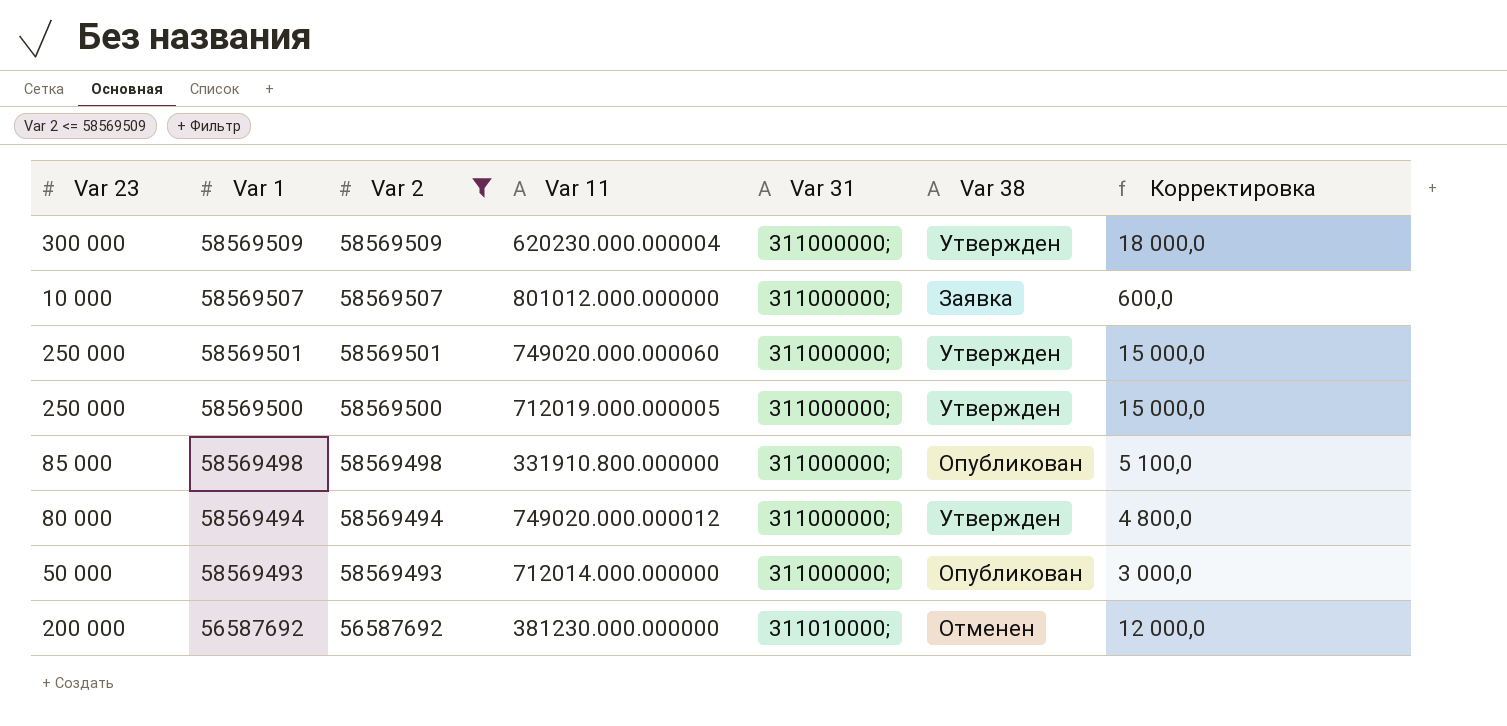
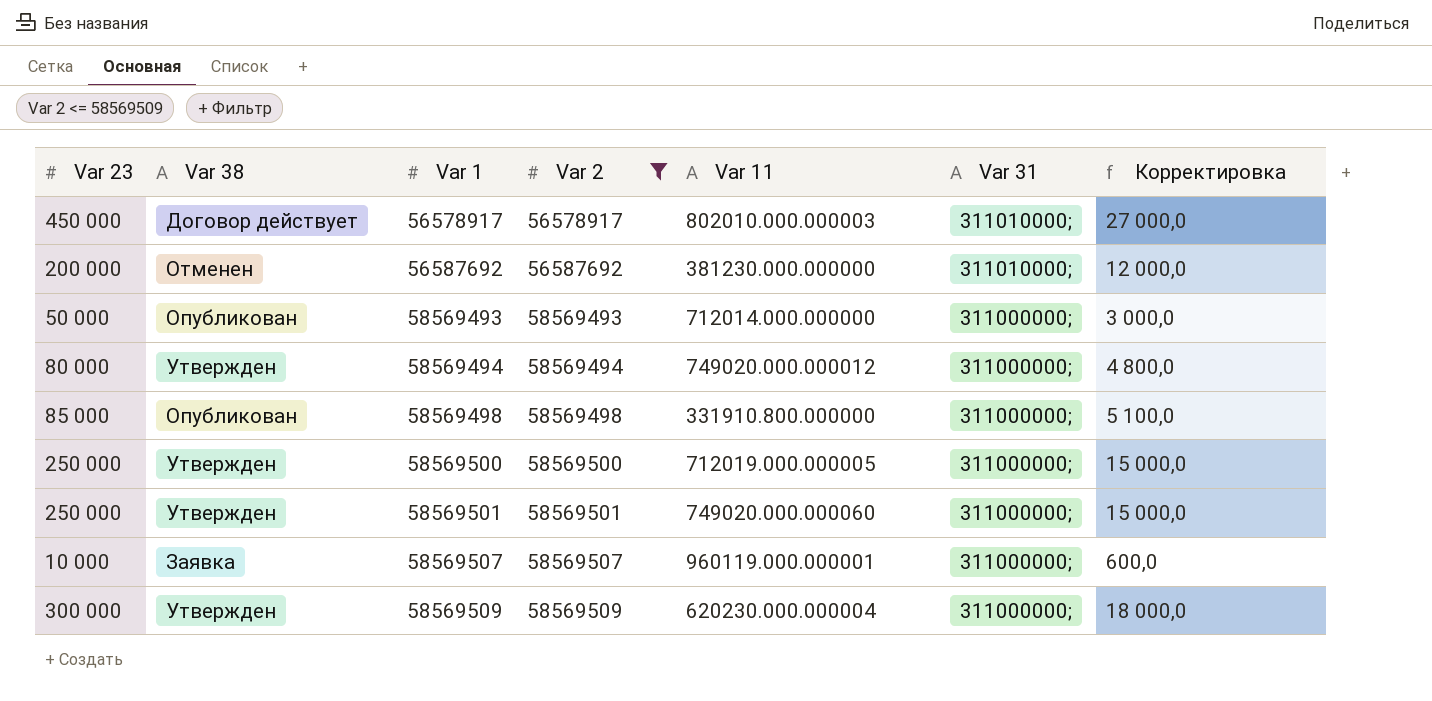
row order: Var 1 descending -> Var 1 ascending
column Var 38 | position: 6 -> 2
row 56578917: none -> 450 000 | Договор действует | 56578917 | 802010.000.000003 | 311010000; | 27 000,0
58569507 | Var 11: 801012.000.000000 -> 960119.000.000001

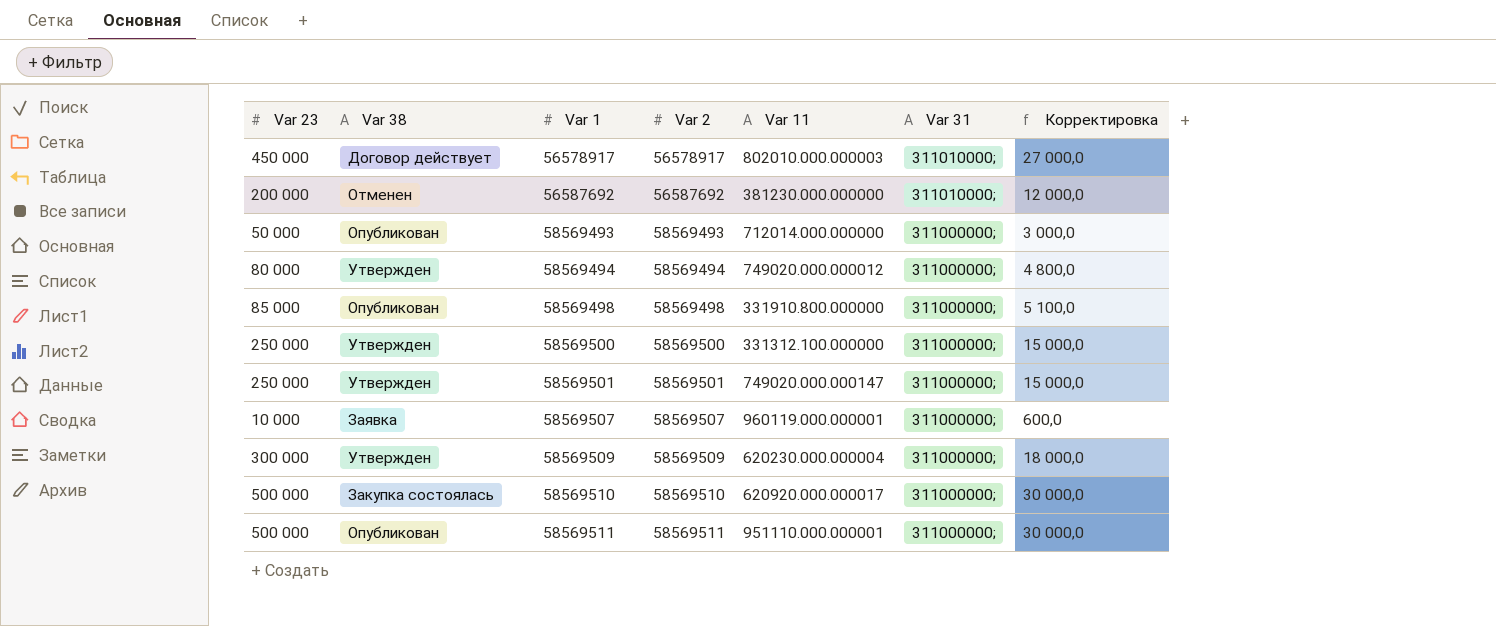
filter: Var 2 <= 58569509 -> none
58569500 | Var 11: 712019.000.000005 -> 331312.100.000000
58569501 | Var 11: 749020.000.000060 -> 749020.000.000147

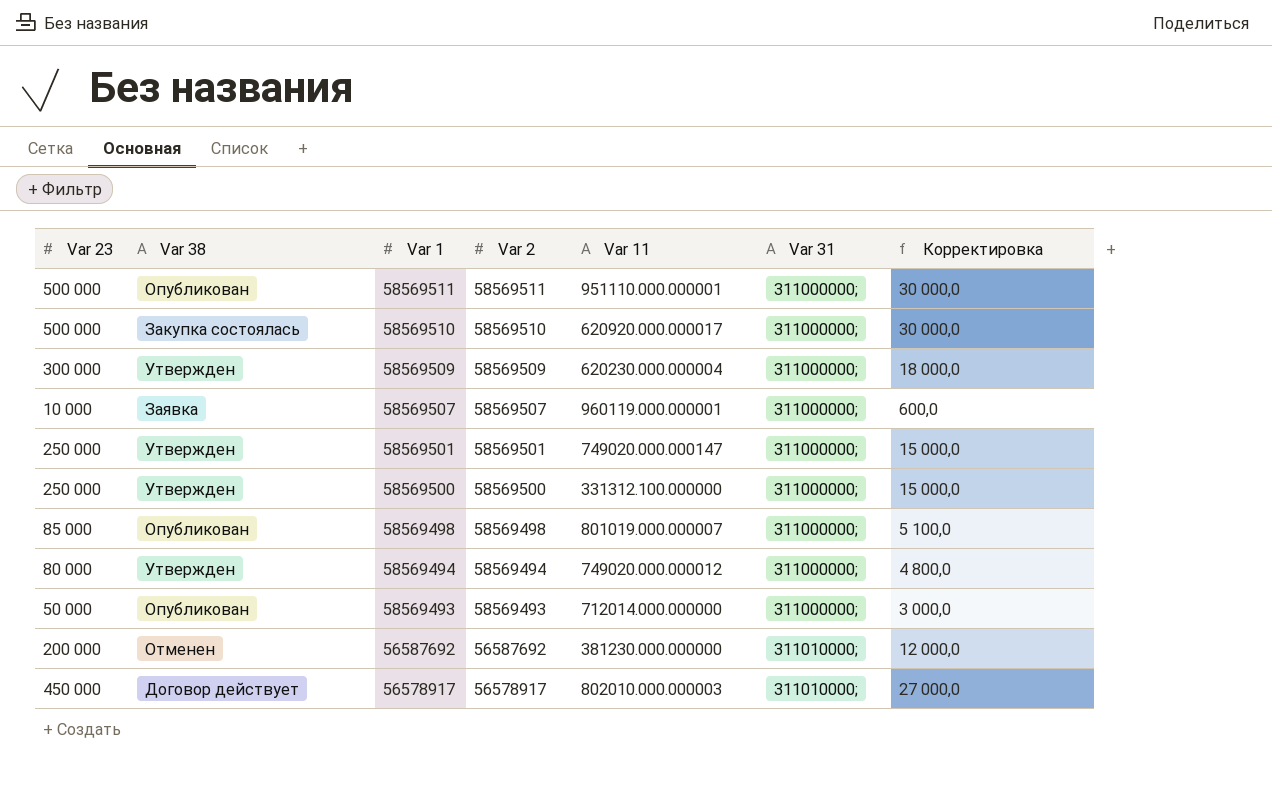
row order: Var 1 ascending -> Var 1 descending
58569498 | Var 11: 331910.800.000000 -> 801019.000.000007

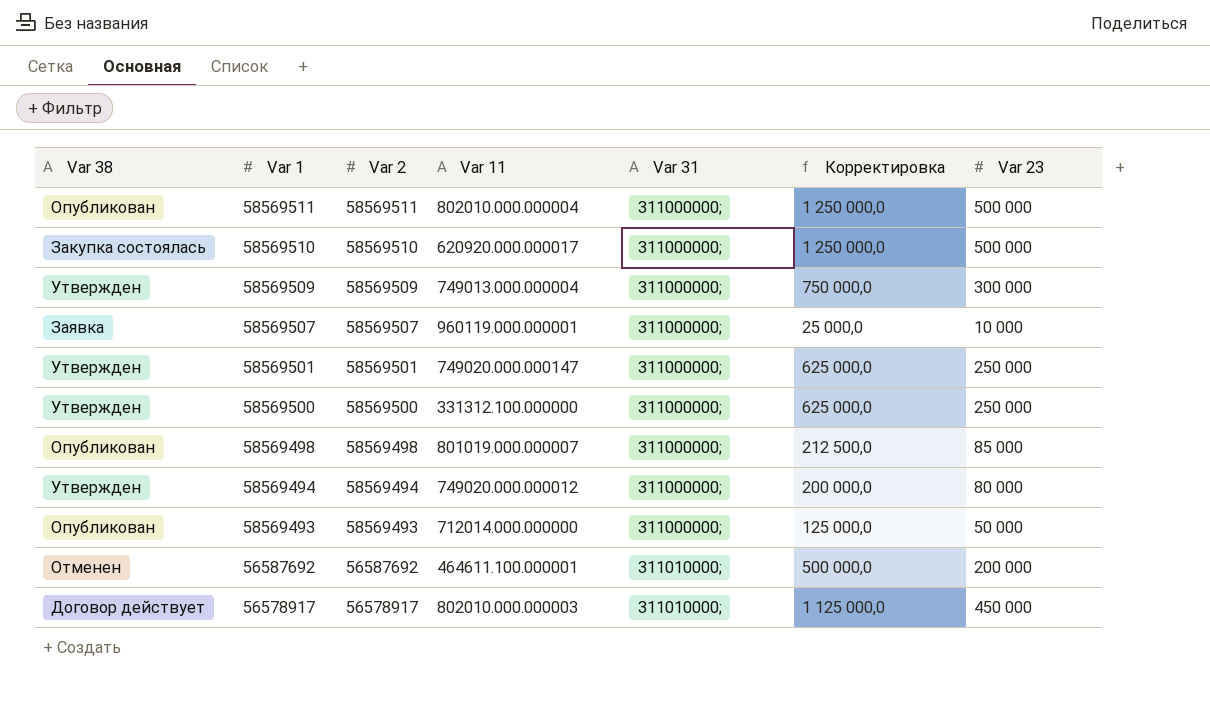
column Корректировка | formula: [Var 23] * 0,06 -> [Var 23] * 2,5
column Var 23 | position: 1 -> 7
58569511 | Var 11: 951110.000.000001 -> 802010.000.000004
58569509 | Var 11: 620230.000.000004 -> 749013.000.000004
56587692 | Var 11: 381230.000.000000 -> 464611.100.000001

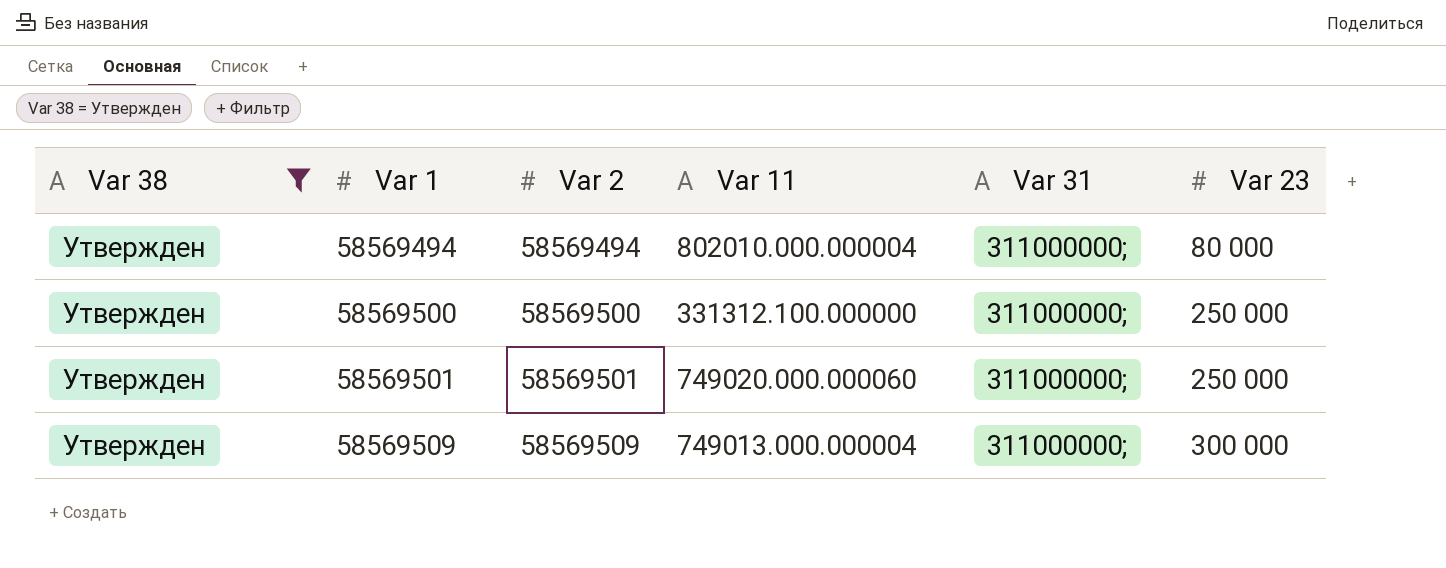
filter: none -> Var 38 = Утвержден
row order: Var 1 descending -> Var 1 ascending
column Корректировка | formula: [Var 23] * 2,5 -> none
58569494 | Var 11: 749020.000.000012 -> 802010.000.000004
58569501 | Var 11: 749020.000.000147 -> 749020.000.000060

